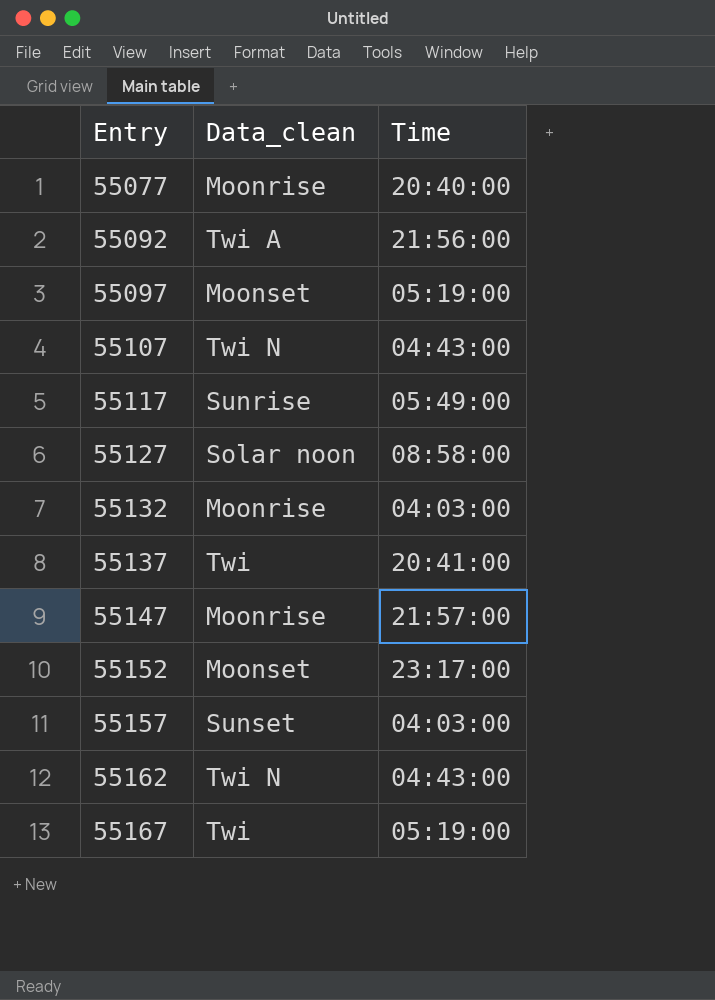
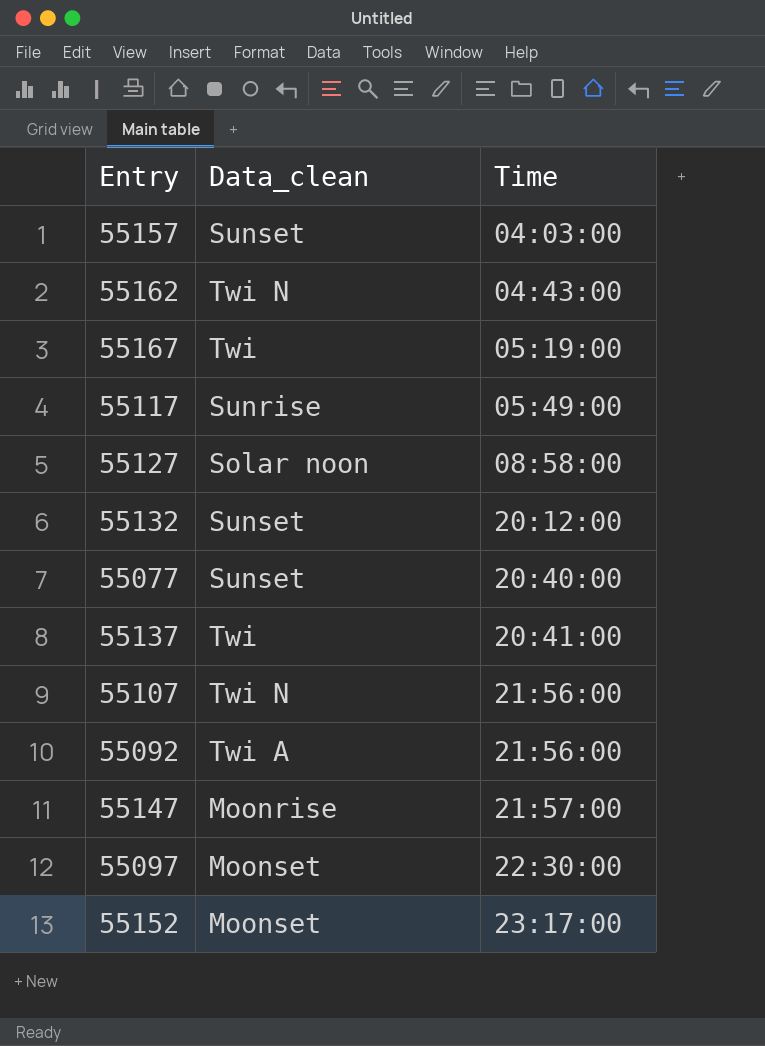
row order: Entry ascending -> Time ascending
55132 | Data_clean: Moonrise -> Sunset
55132 | Time: 04:03:00 -> 20:12:00
55077 | Data_clean: Moonrise -> Sunset
55107 | Time: 04:43:00 -> 21:56:00
55097 | Time: 05:19:00 -> 22:30:00

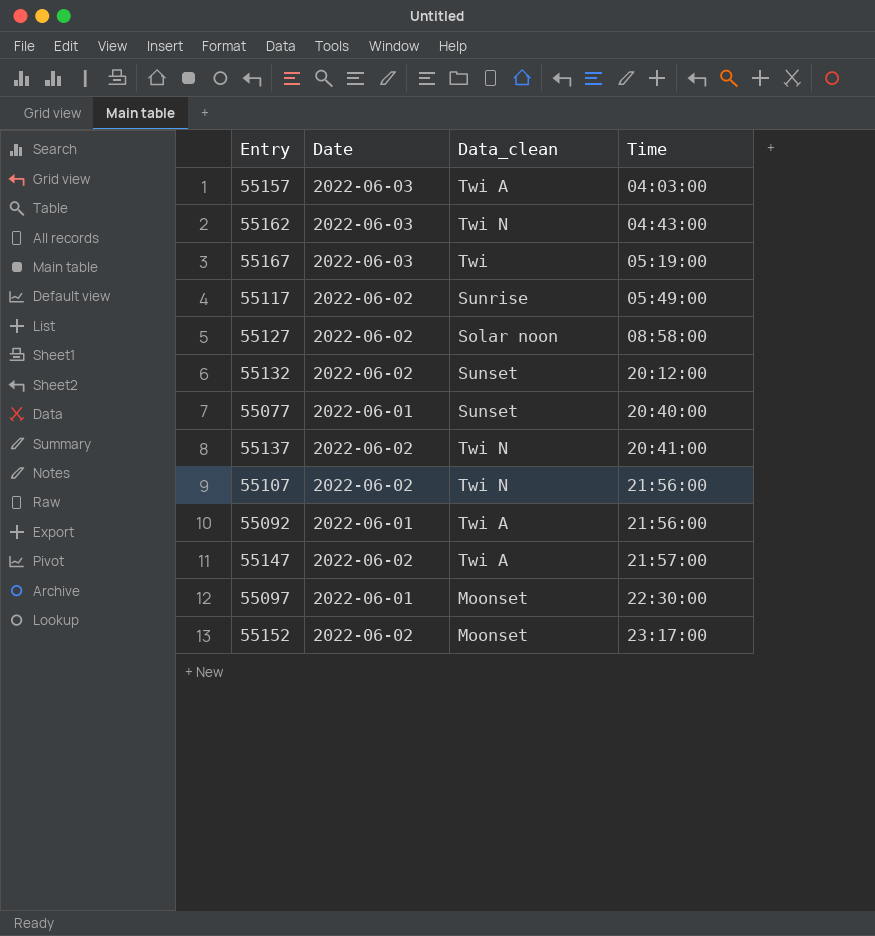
column Date | position: none -> 2
55157 | Data_clean: Sunset -> Twi A
55137 | Data_clean: Twi -> Twi N
55147 | Data_clean: Moonrise -> Twi A

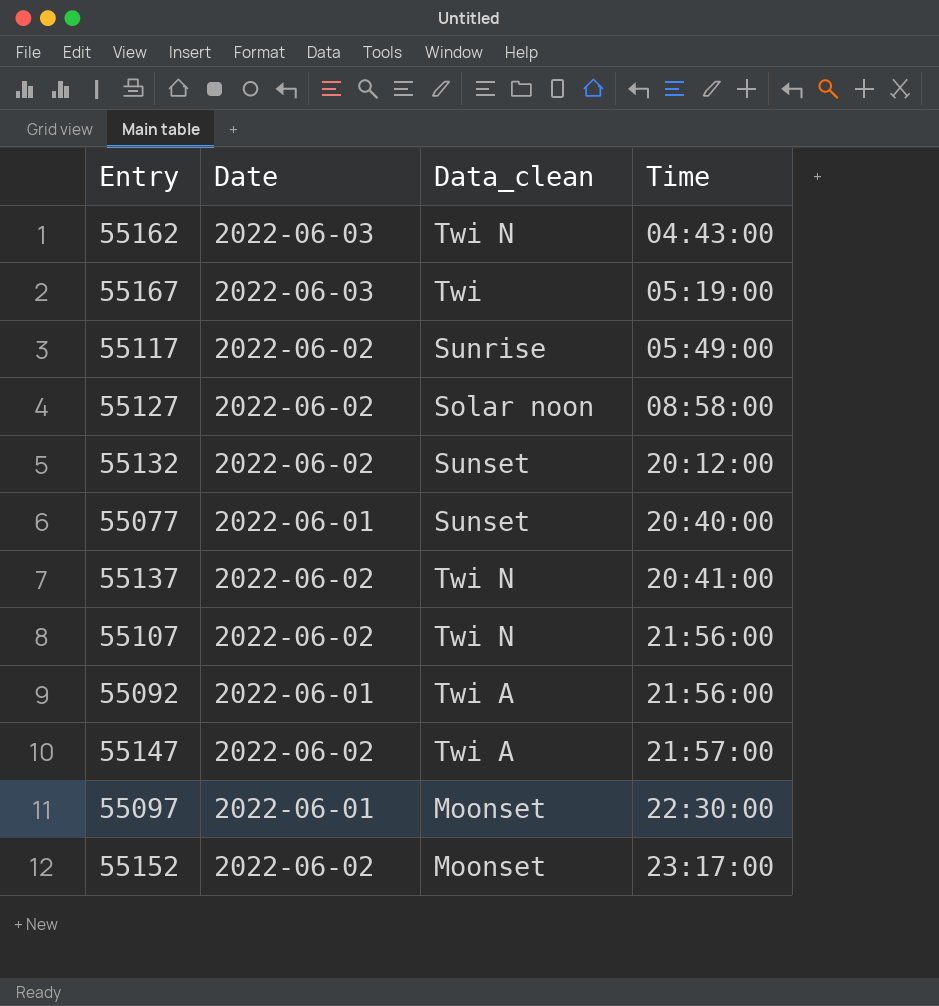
row 55157: 2022-06-03 | Twi A | 04:03:00 -> none

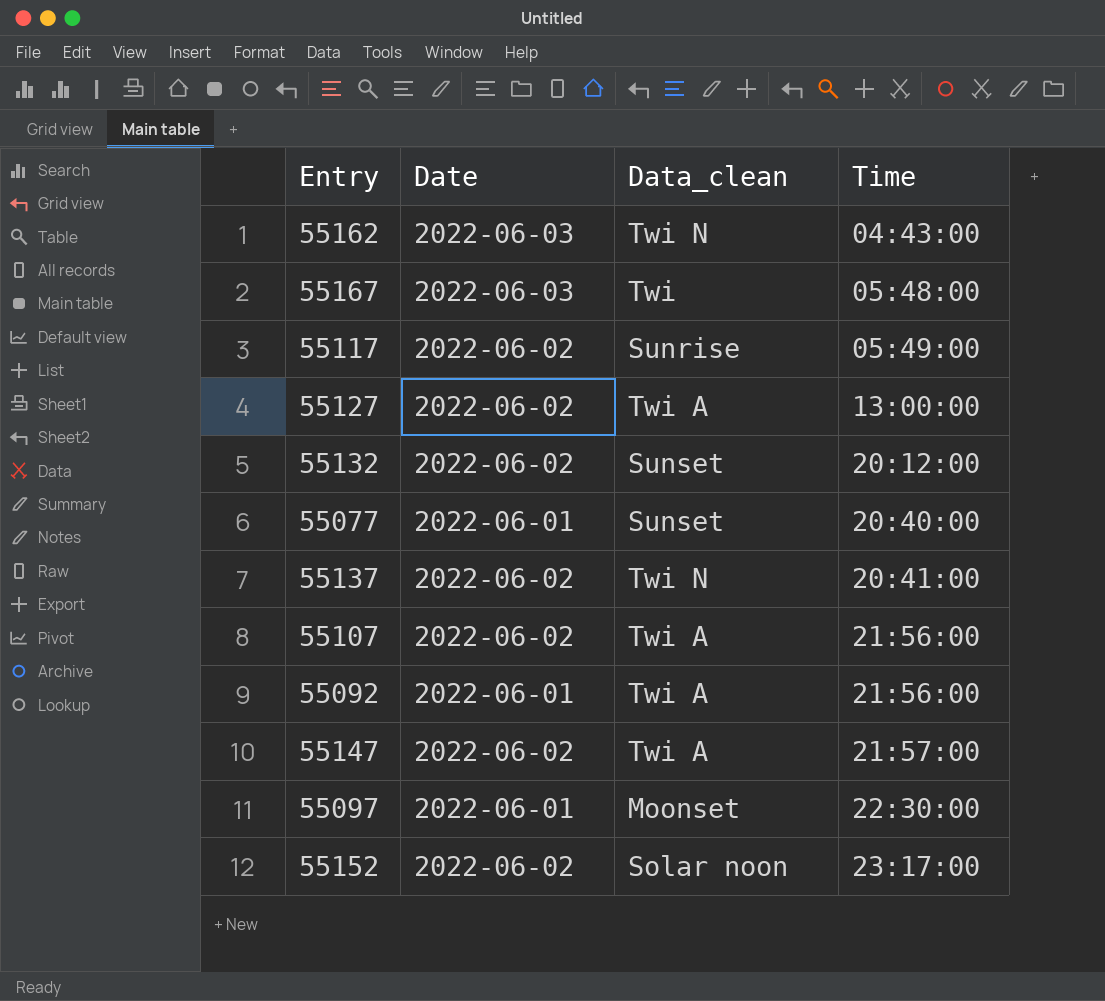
55167 | Time: 05:19:00 -> 05:48:00
55127 | Data_clean: Solar noon -> Twi A
55127 | Time: 08:58:00 -> 13:00:00
55107 | Data_clean: Twi N -> Twi A
55152 | Data_clean: Moonset -> Solar noon

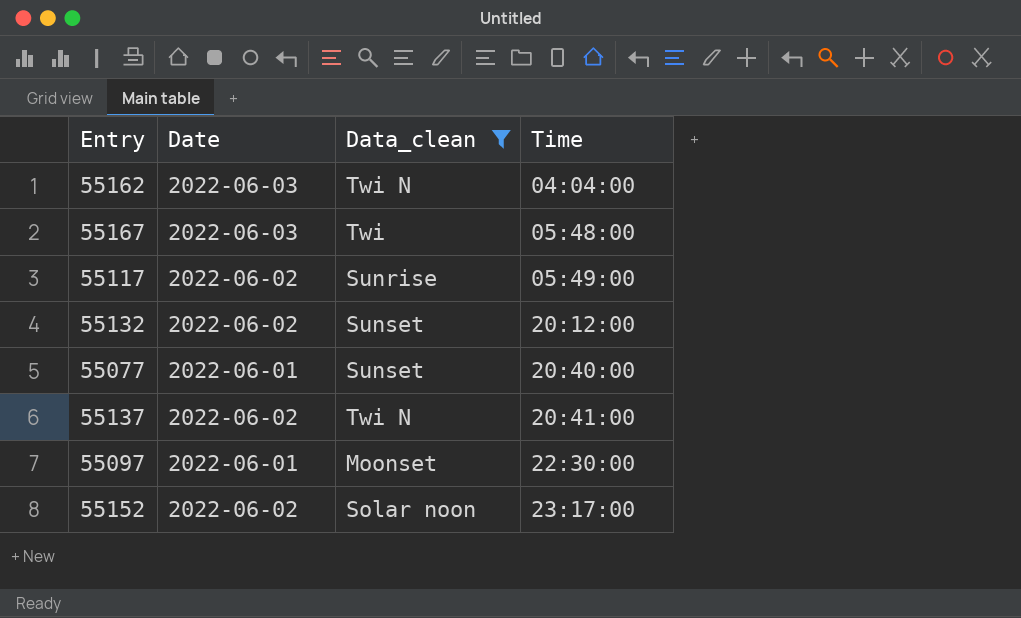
filter: none -> Data_clean != Twi A
55162 | Time: 04:43:00 -> 04:04:00

